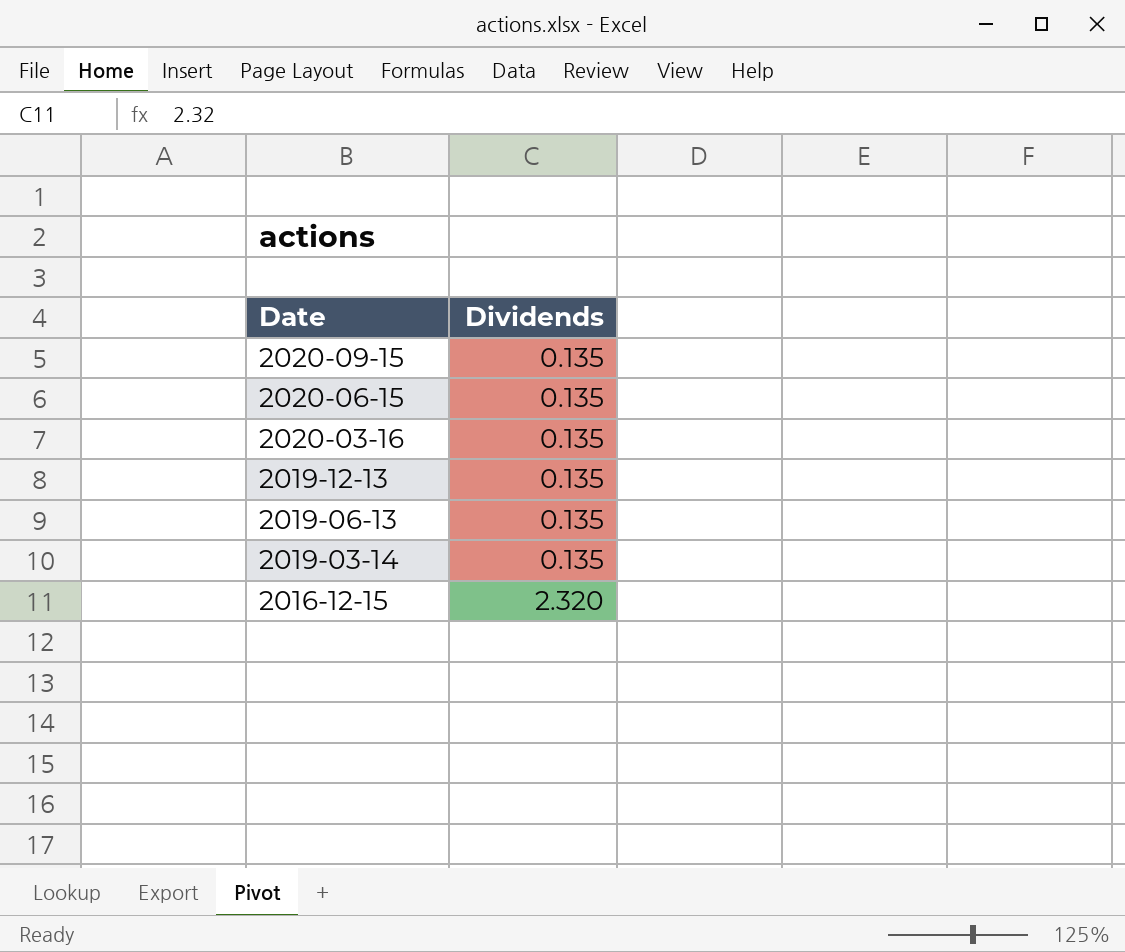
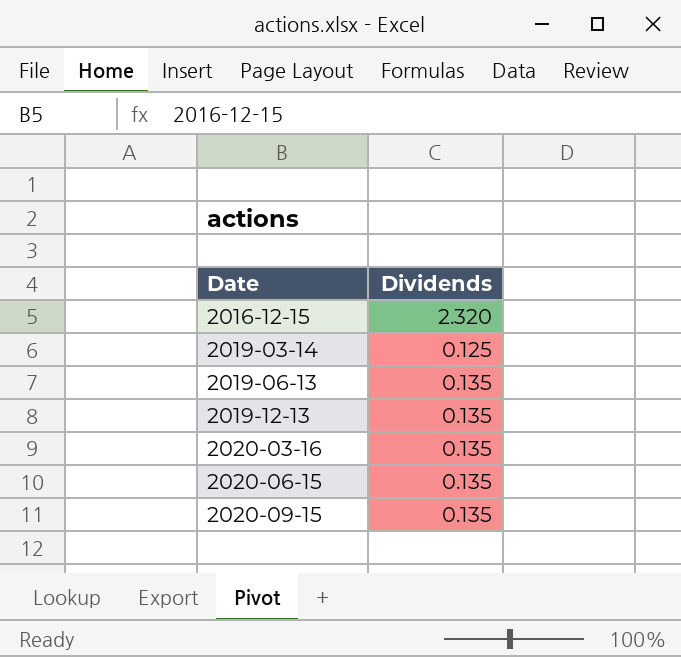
row order: Date descending -> Date ascending
2019-03-14 | Dividends: 0.135 -> 0.125

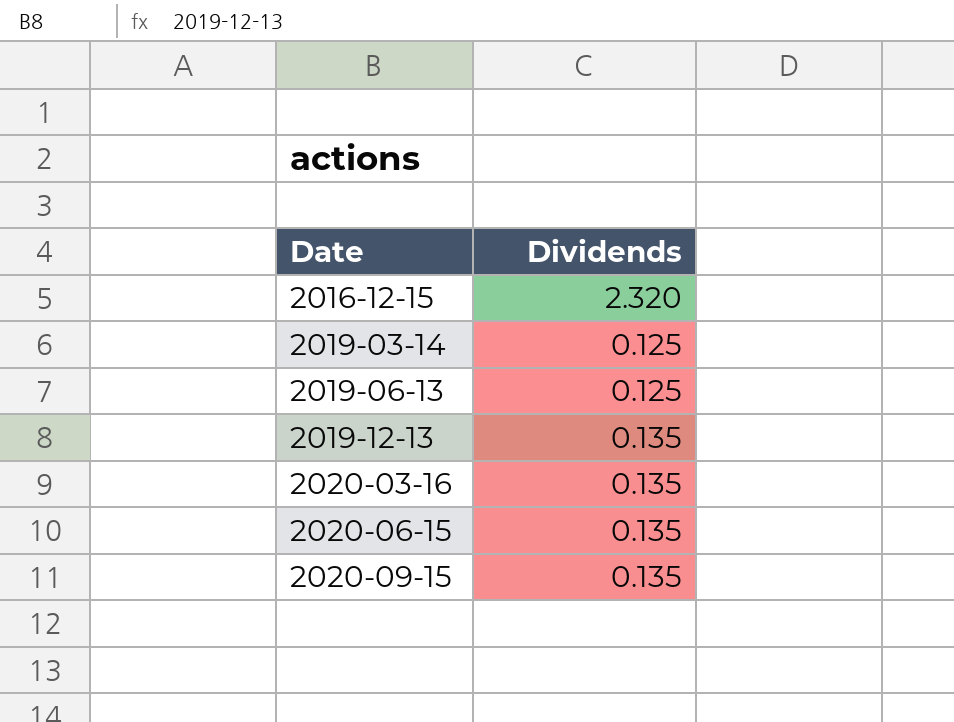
2019-06-13 | Dividends: 0.135 -> 0.125

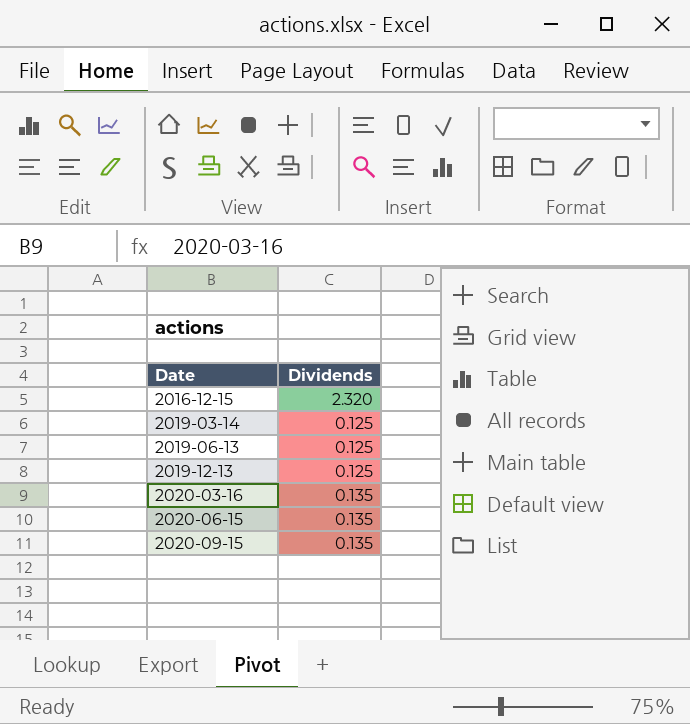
2019-12-13 | Dividends: 0.135 -> 0.125

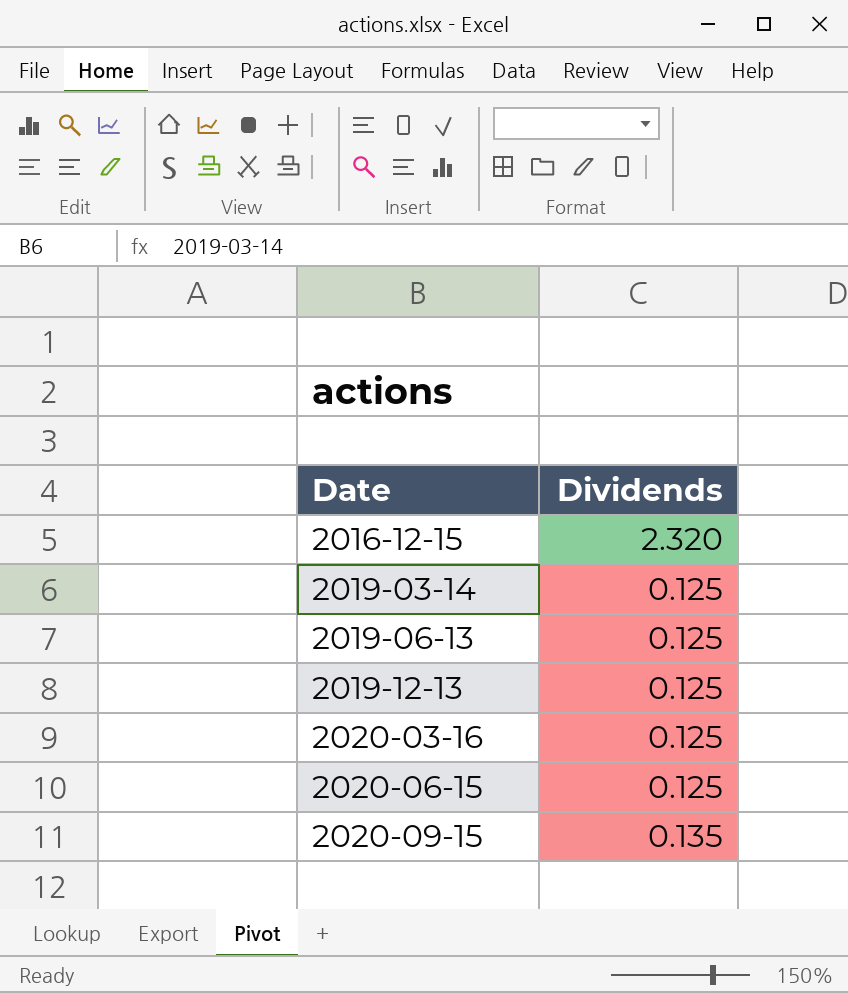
2020-03-16 | Dividends: 0.135 -> 0.125
2020-06-15 | Dividends: 0.135 -> 0.125

